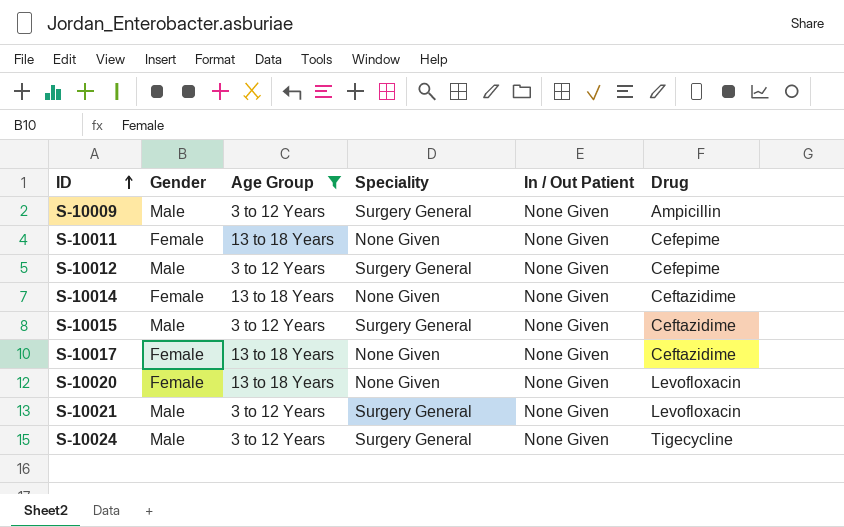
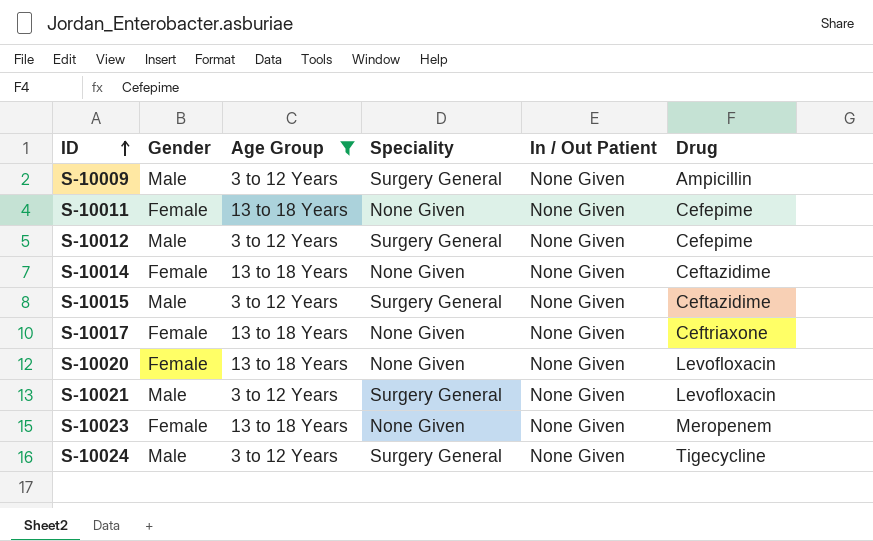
S-10017 | Drug: Ceftazidime -> Ceftriaxone
row S-10023: none -> Female | 13 to 18 Years | None Given | None Given | Meropenem

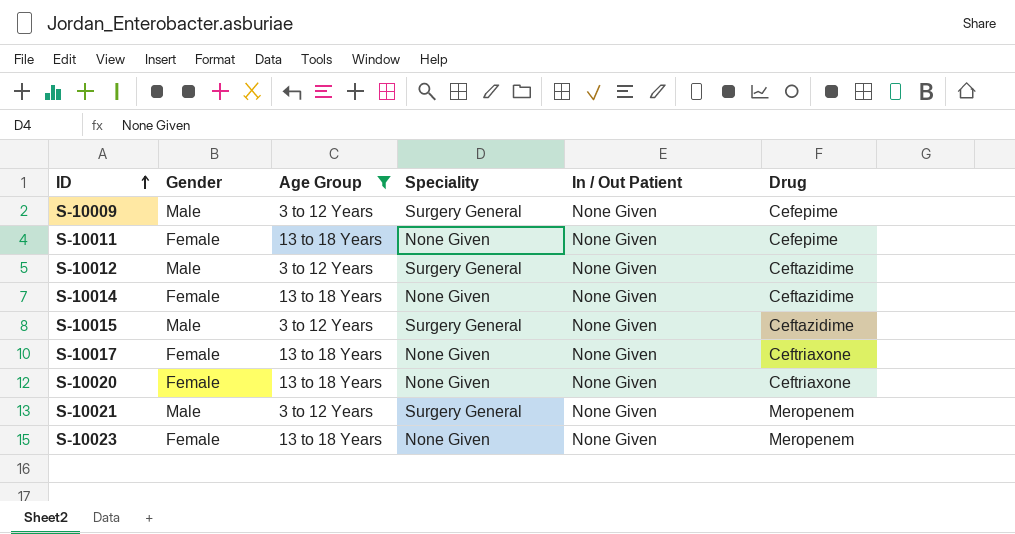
row S-10024: Male | 3 to 12 Years | Surgery General | None Given | Tigecycline -> none
S-10009 | Drug: Ampicillin -> Cefepime
S-10012 | Drug: Cefepime -> Ceftazidime
S-10020 | Drug: Levofloxacin -> Ceftriaxone
S-10021 | Drug: Levofloxacin -> Meropenem

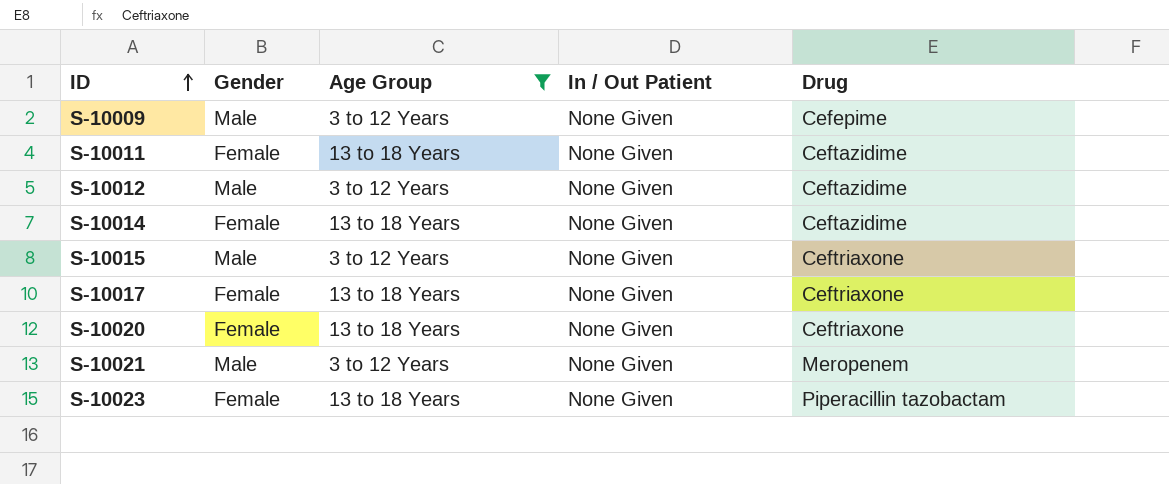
column Speciality | position: 4 -> none
S-10011 | Drug: Cefepime -> Ceftazidime
S-10015 | Drug: Ceftazidime -> Ceftriaxone
S-10023 | Drug: Meropenem -> Piperacillin tazobactam

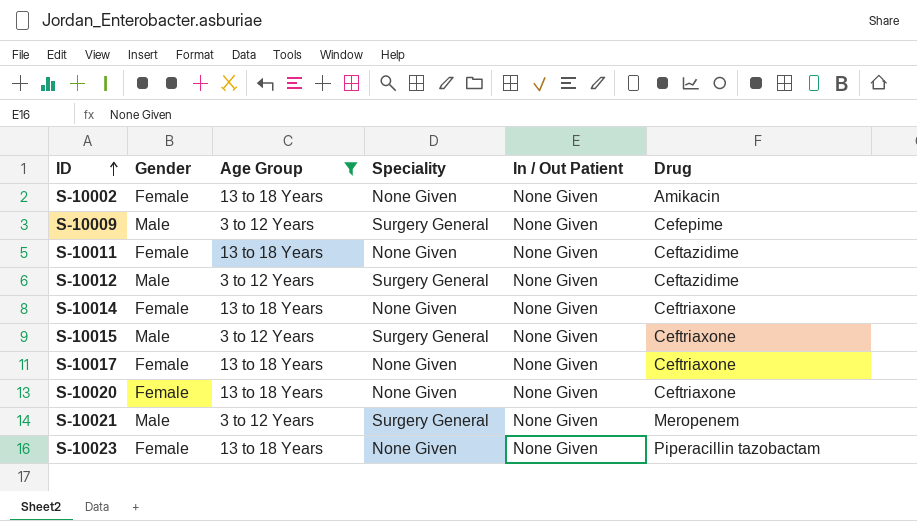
column Speciality | position: none -> 4
row S-10002: none -> Female | 13 to 18 Years | None Given | None Given | Amikacin
S-10014 | Drug: Ceftazidime -> Ceftriaxone

